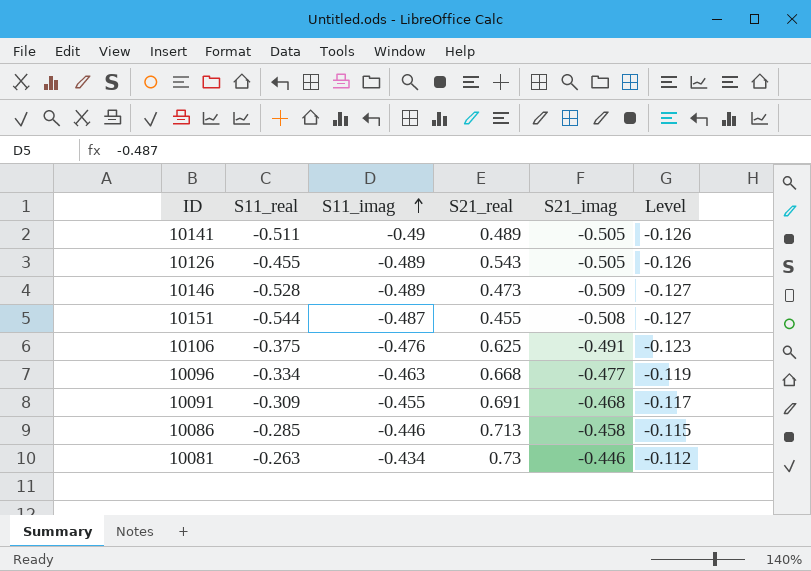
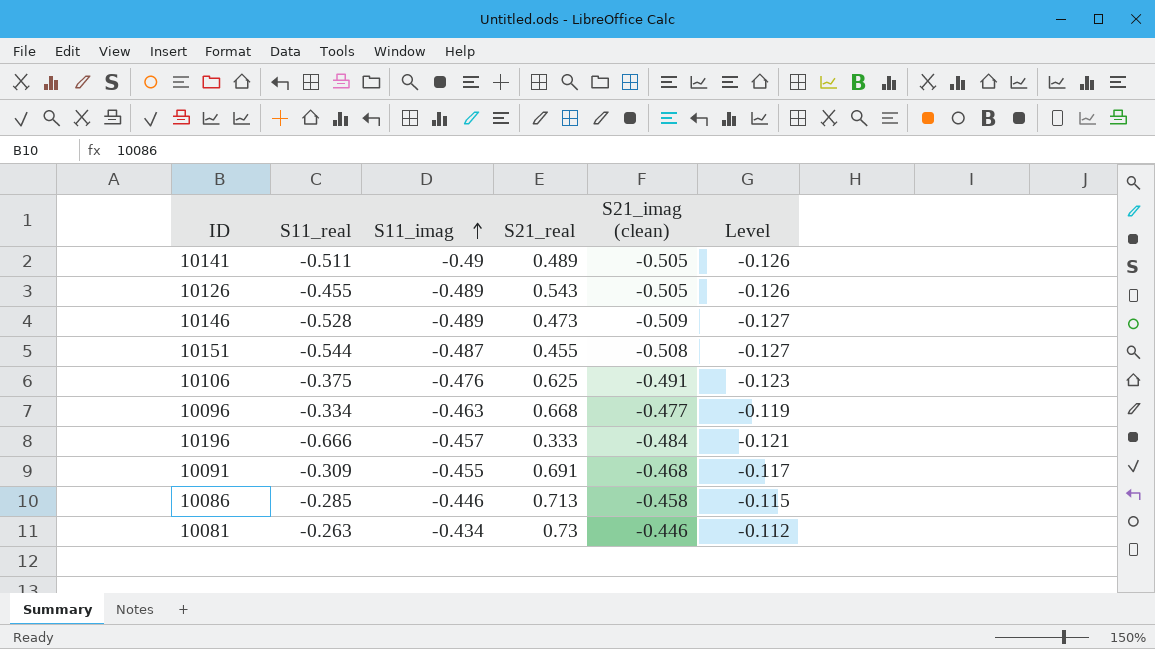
column name: S21_imag -> S21_imag (clean)
row 10196: none -> -0.666 | -0.457 | 0.333 | -0.484 | -0.121

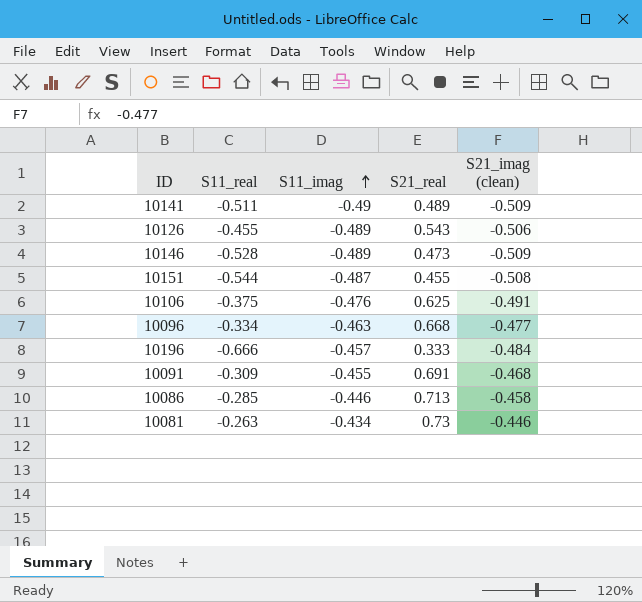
column Level | formula: [S21_imag (clean)] * 0.25 -> none
10141 | S21_imag (clean): -0.505 -> -0.509
10126 | S21_imag (clean): -0.505 -> -0.506

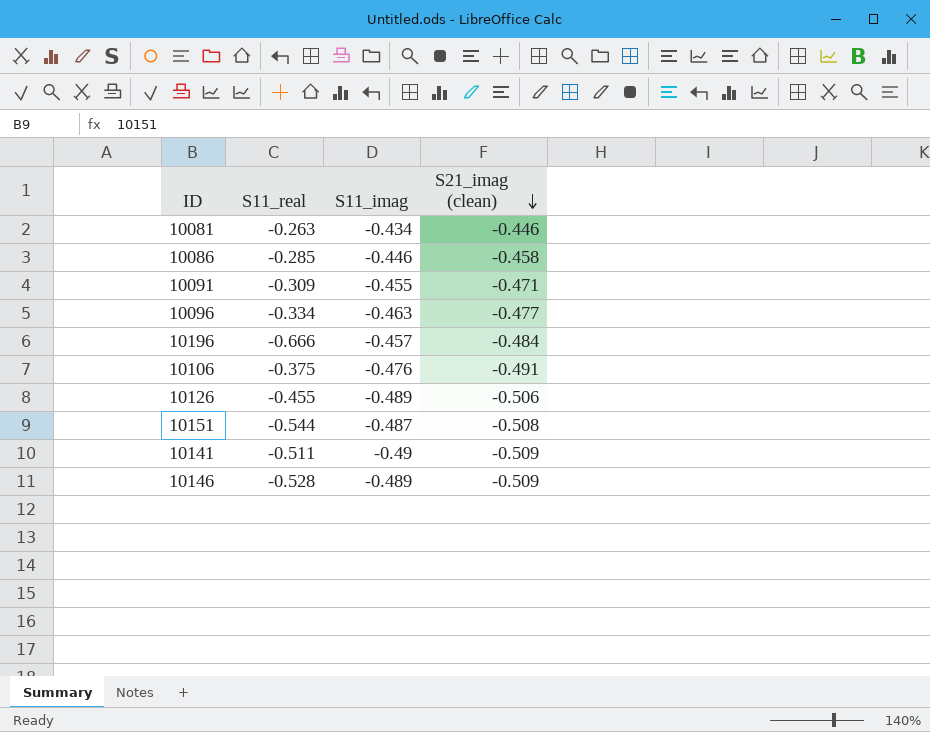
row order: S11_imag ascending -> S21_imag (clean) descending
column S21_real | position: 4 -> none
10091 | S21_imag (clean): -0.468 -> -0.471

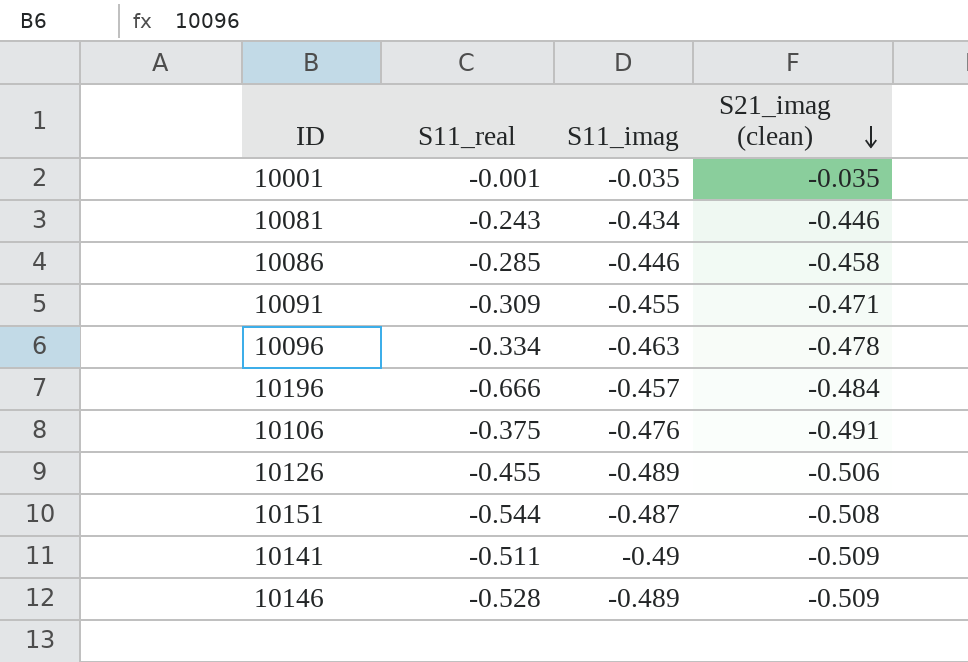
row 10001: none -> -0.001 | -0.035 | -0.035
10081 | S11_real: -0.263 -> -0.243
10096 | S21_imag (clean): -0.477 -> -0.478

